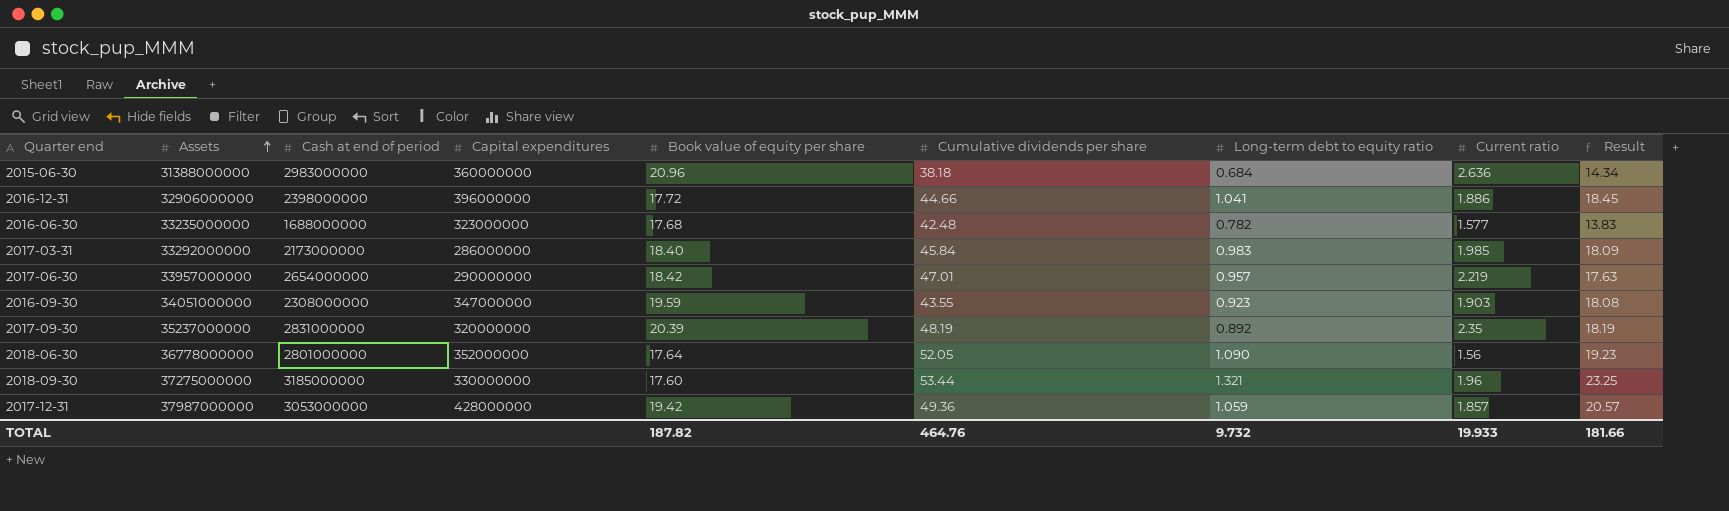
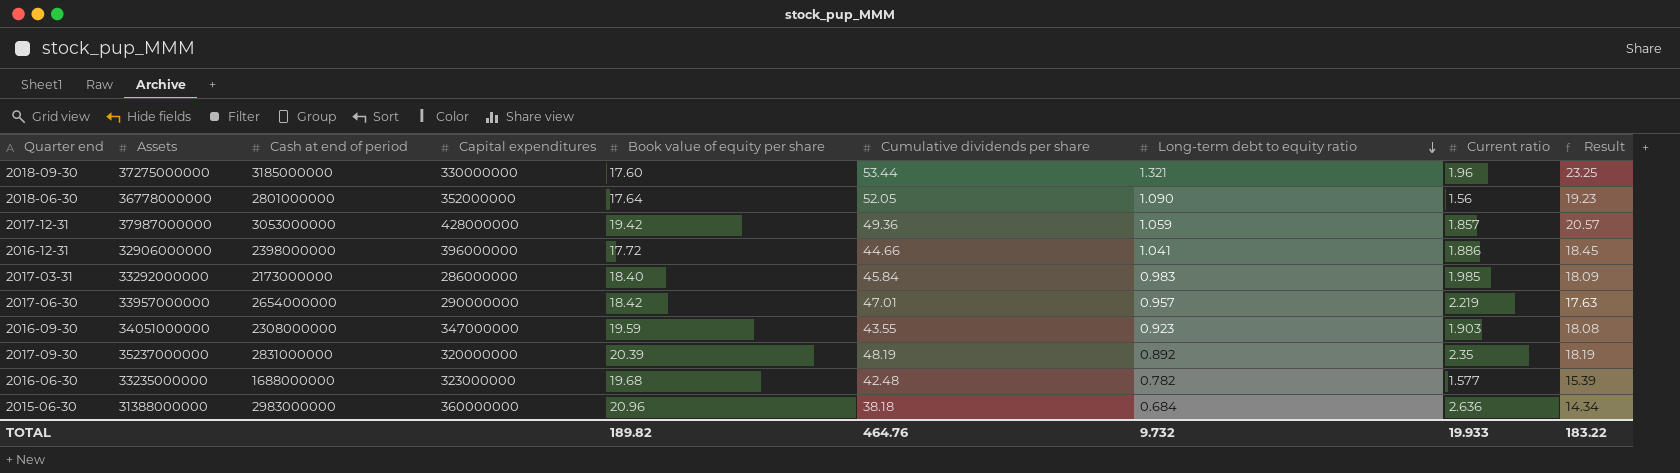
row order: Assets ascending -> Long-term debt to equity ratio descending
2016-06-30 | Book value of equity per share: 17.68 -> 19.68
2016-06-30 | Result: 13.83 -> 15.39
TOTAL | Book value of equity per share: 187.82 -> 189.82
TOTAL | Result: 181.66 -> 183.22

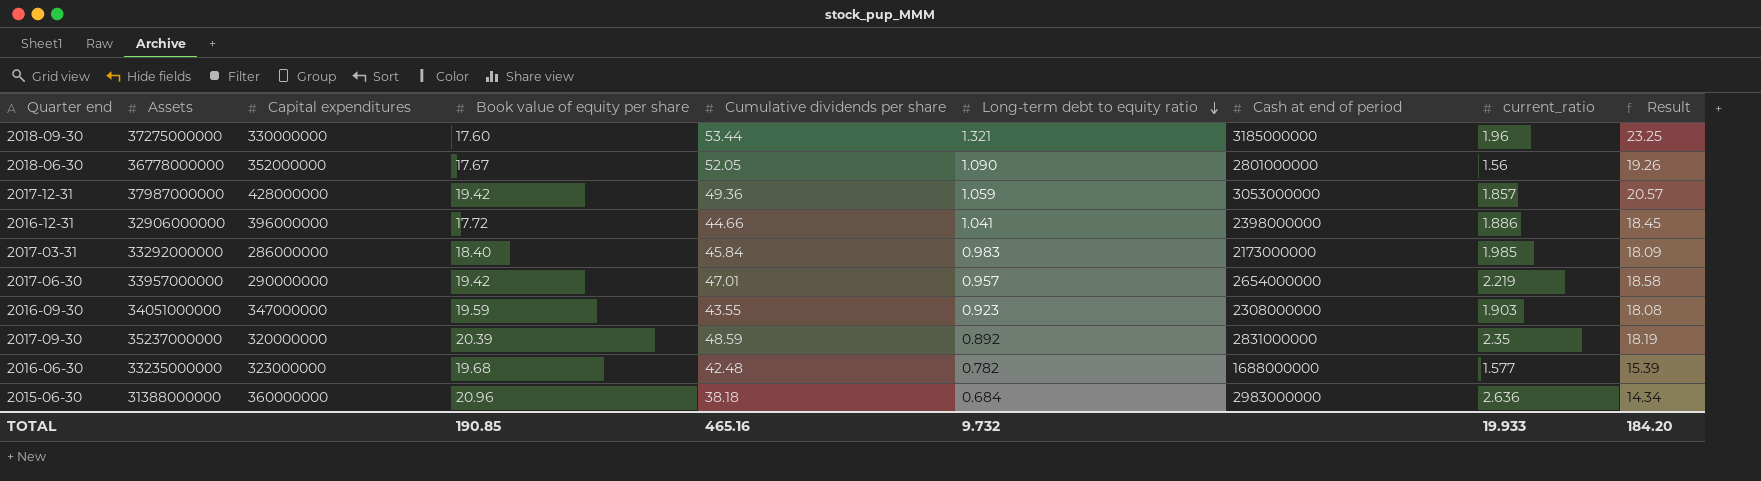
column Cash at end of period | position: 3 -> 7
column name: Current ratio -> current_ratio
2018-06-30 | Book value of equity per share: 17.64 -> 17.67
2018-06-30 | Result: 19.23 -> 19.26
2017-06-30 | Book value of equity per share: 18.42 -> 19.42
2017-06-30 | Result: 17.63 -> 18.58
2017-09-30 | Cumulative dividends per share: 48.19 -> 48.59
TOTAL | Book value of equity per share: 189.82 -> 190.85
TOTAL | Cumulative dividends per share: 464.76 -> 465.16
TOTAL | Result: 183.22 -> 184.20

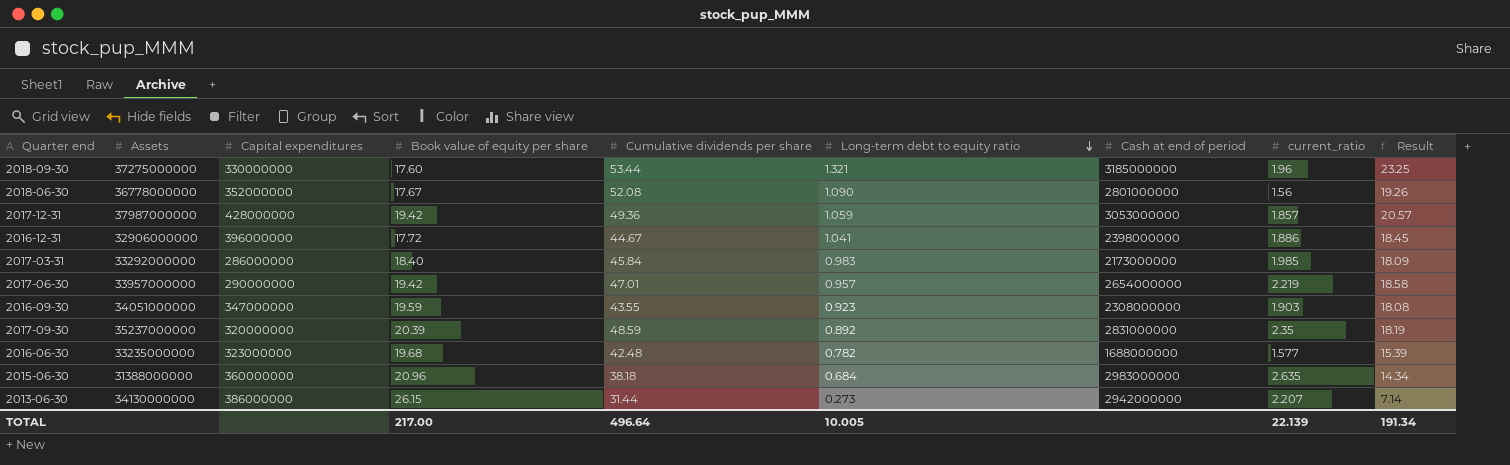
2018-06-30 | Cumulative dividends per share: 52.05 -> 52.08
2016-12-31 | Cumulative dividends per share: 44.66 -> 44.67
2015-06-30 | current_ratio: 2.636 -> 2.635
row 2013-06-30: none -> 34130000000 | 386000000 | 26.15 | 31.44 | 0.273 | 2942000000 | 2.207 | 7.14
TOTAL | Book value of equity per share: 190.85 -> 217.00
TOTAL | Cumulative dividends per share: 465.16 -> 496.64
TOTAL | Long-term debt to equity ratio: 9.732 -> 10.005
TOTAL | current_ratio: 19.933 -> 22.139
TOTAL | Result: 184.20 -> 191.34

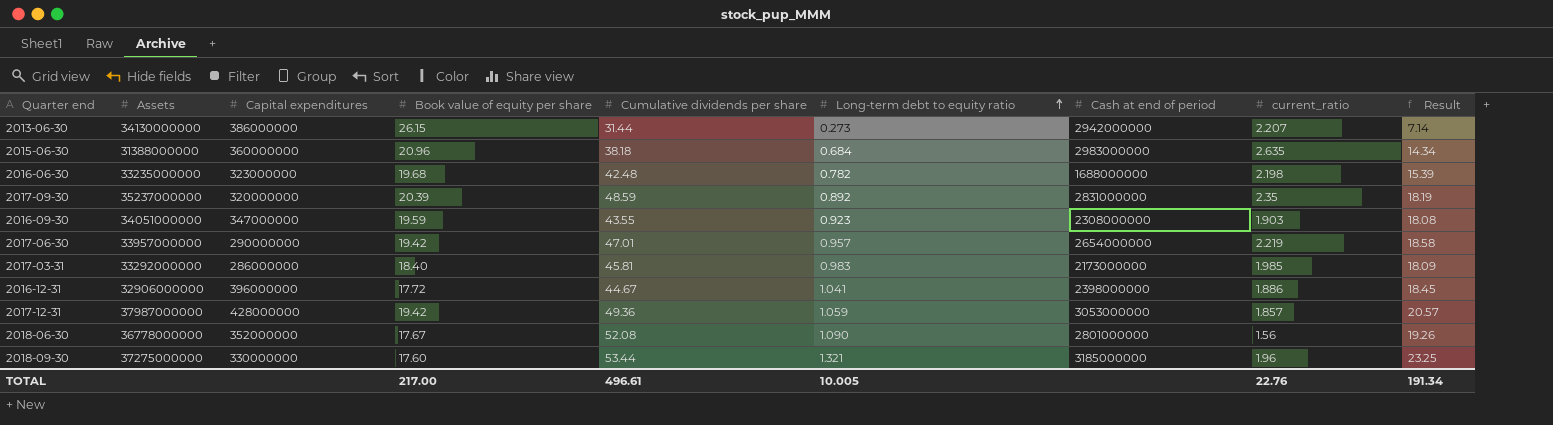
row order: Long-term debt to equity ratio descending -> Long-term debt to equity ratio ascending
2016-06-30 | current_ratio: 1.577 -> 2.198
2017-03-31 | Cumulative dividends per share: 45.84 -> 45.81
TOTAL | Cumulative dividends per share: 496.64 -> 496.61
TOTAL | current_ratio: 22.139 -> 22.76

